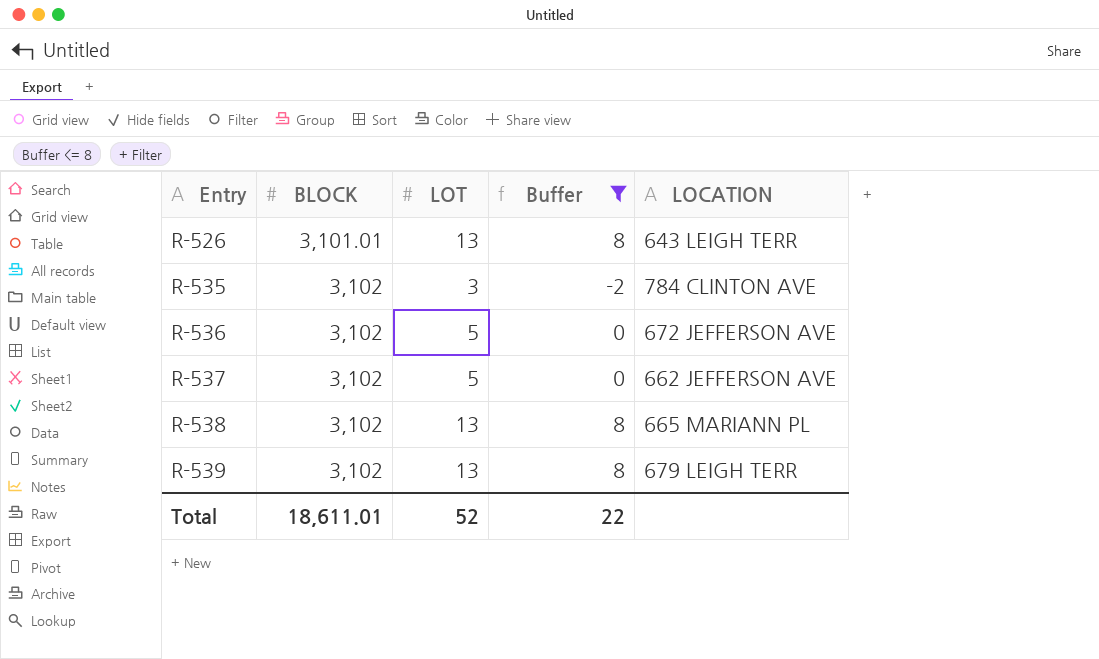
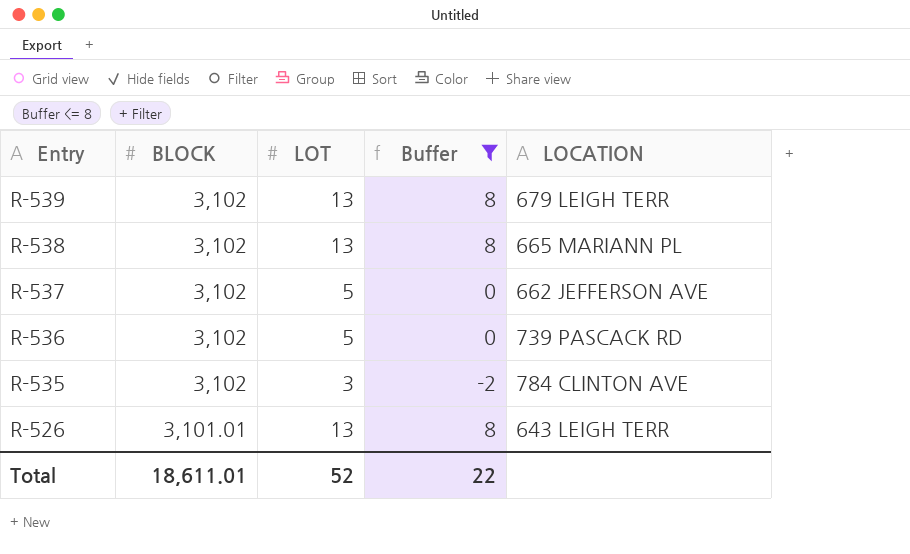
row order: Entry ascending -> Entry descending
R-536 | LOCATION: 672 JEFFERSON AVE -> 739 PASCACK RD

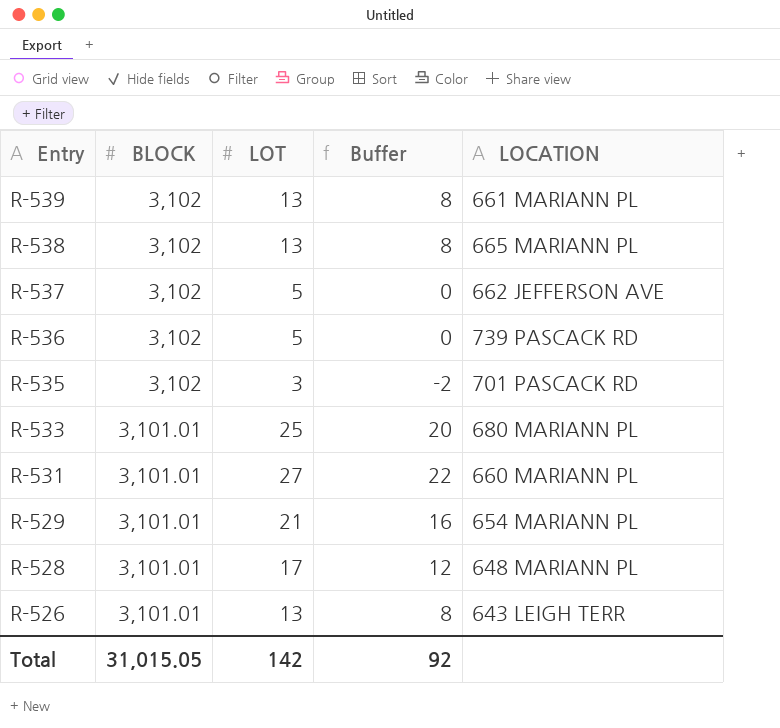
filter: Buffer <= 8 -> none
R-539 | LOCATION: 679 LEIGH TERR -> 661 MARIANN PL
R-535 | LOCATION: 784 CLINTON AVE -> 701 PASCACK RD
Total | BLOCK: 18,611.01 -> 31,015.05
Total | LOT: 52 -> 142
Total | Buffer: 22 -> 92

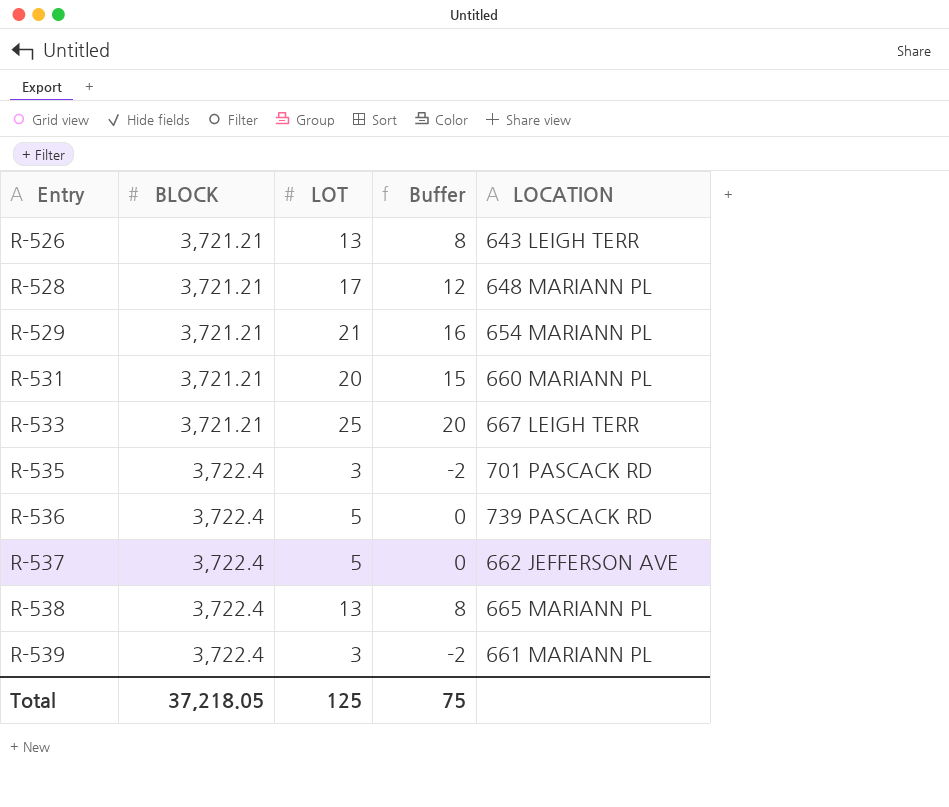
row order: Entry descending -> Entry ascending
R-526 | BLOCK: 3,101.01 -> 3,721.21
R-528 | BLOCK: 3,101.01 -> 3,721.21
R-529 | BLOCK: 3,101.01 -> 3,721.21
R-531 | BLOCK: 3,101.01 -> 3,721.21
R-531 | LOT: 27 -> 20
R-531 | Buffer: 22 -> 15
R-533 | BLOCK: 3,101.01 -> 3,721.21
R-533 | LOCATION: 680 MARIANN PL -> 667 LEIGH TERR
R-535 | BLOCK: 3,102 -> 3,722.4
R-536 | BLOCK: 3,102 -> 3,722.4
R-537 | BLOCK: 3,102 -> 3,722.4
R-538 | BLOCK: 3,102 -> 3,722.4
R-539 | BLOCK: 3,102 -> 3,722.4
R-539 | LOT: 13 -> 3
R-539 | Buffer: 8 -> -2
Total | BLOCK: 31,015.05 -> 37,218.05
Total | LOT: 142 -> 125
Total | Buffer: 92 -> 75

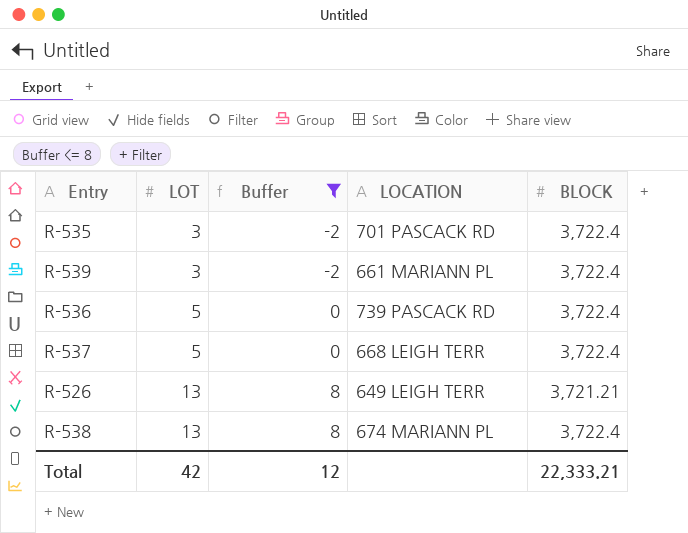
filter: none -> Buffer <= 8
row order: Entry ascending -> LOT ascending
column BLOCK | position: 2 -> 5
R-537 | LOCATION: 662 JEFFERSON AVE -> 668 LEIGH TERR
R-526 | LOCATION: 643 LEIGH TERR -> 649 LEIGH TERR
R-538 | LOCATION: 665 MARIANN PL -> 674 MARIANN PL
Total | LOT: 125 -> 42
Total | Buffer: 75 -> 12
Total | BLOCK: 37,218.05 -> 22,333.21

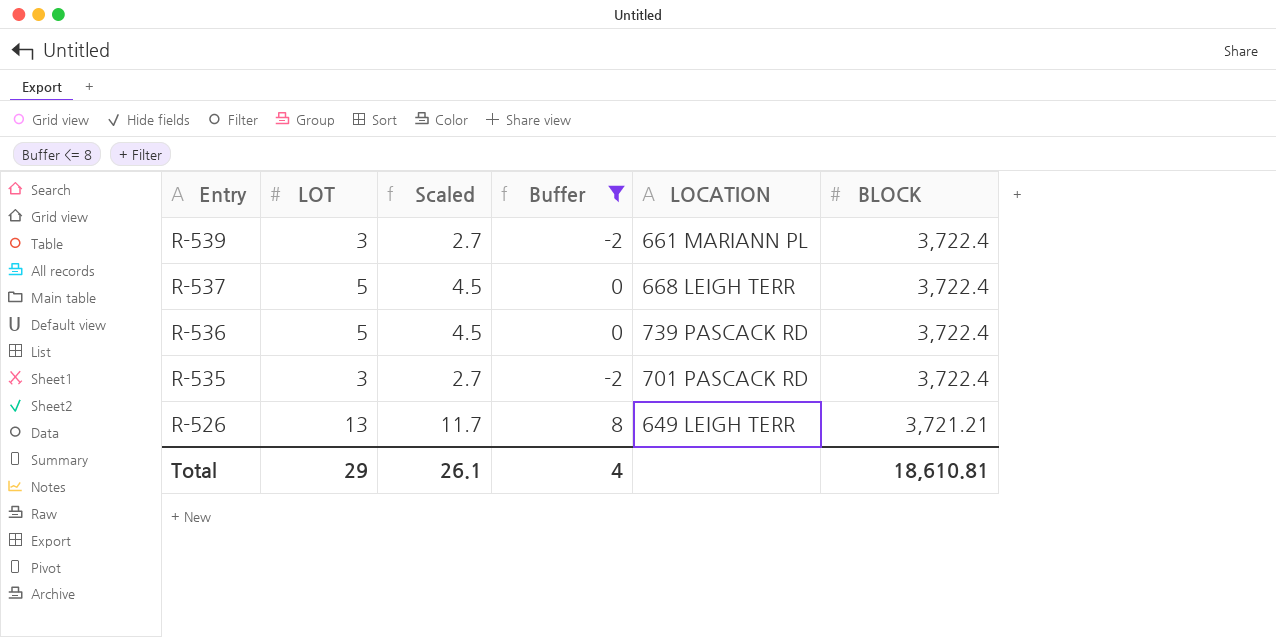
row order: LOT ascending -> Entry descending
column Scaled | formula: none -> [LOT] * 0.9
row R-538: 13 | 8 | 674 MARIANN PL | 3,722.4 -> none
Total | LOT: 42 -> 29
Total | Buffer: 12 -> 4
Total | BLOCK: 22,333.21 -> 18,610.81

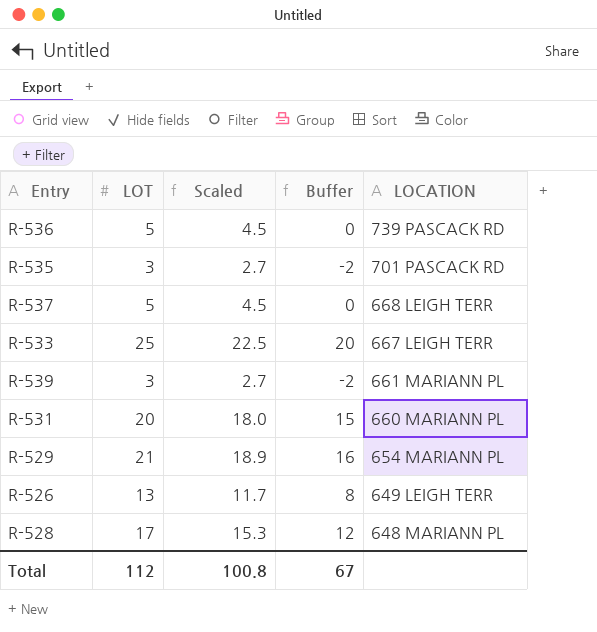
filter: Buffer <= 8 -> none
row order: Entry descending -> LOCATION descending
column BLOCK | position: 6 -> none
Total | LOT: 29 -> 112
Total | Scaled: 26.1 -> 100.8
Total | Buffer: 4 -> 67

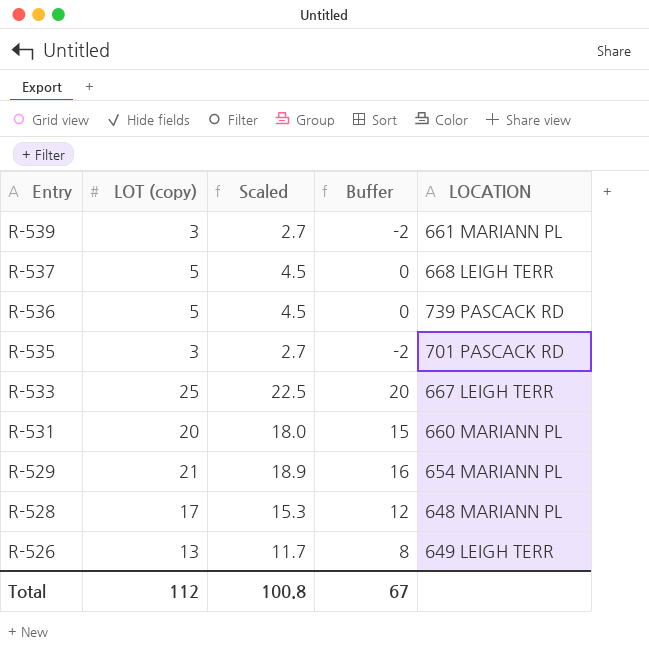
row order: LOCATION descending -> Entry descending
column name: LOT -> LOT (copy)

